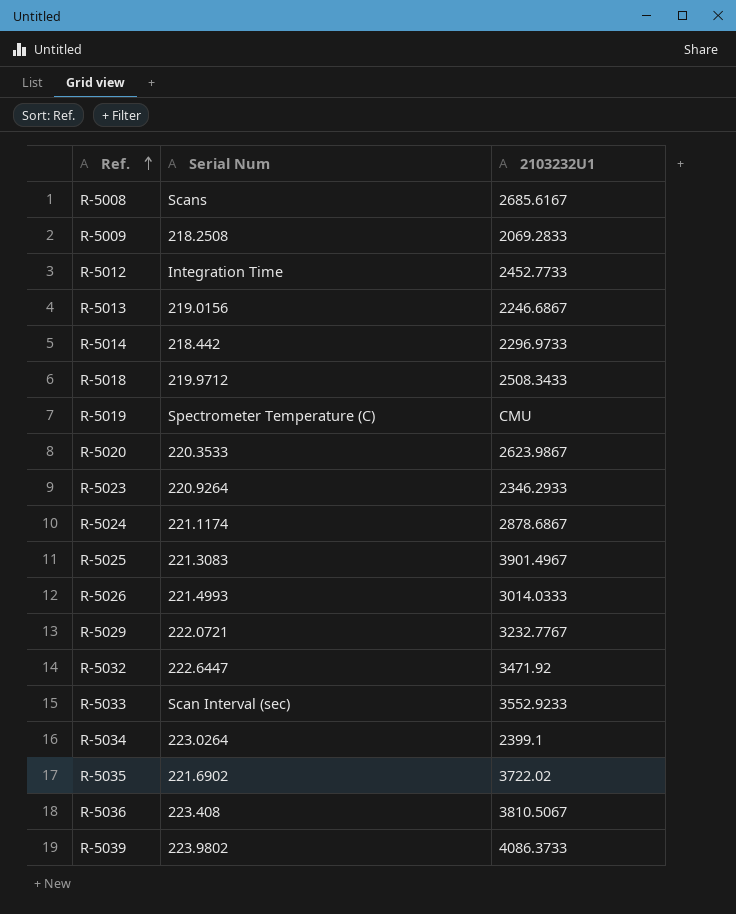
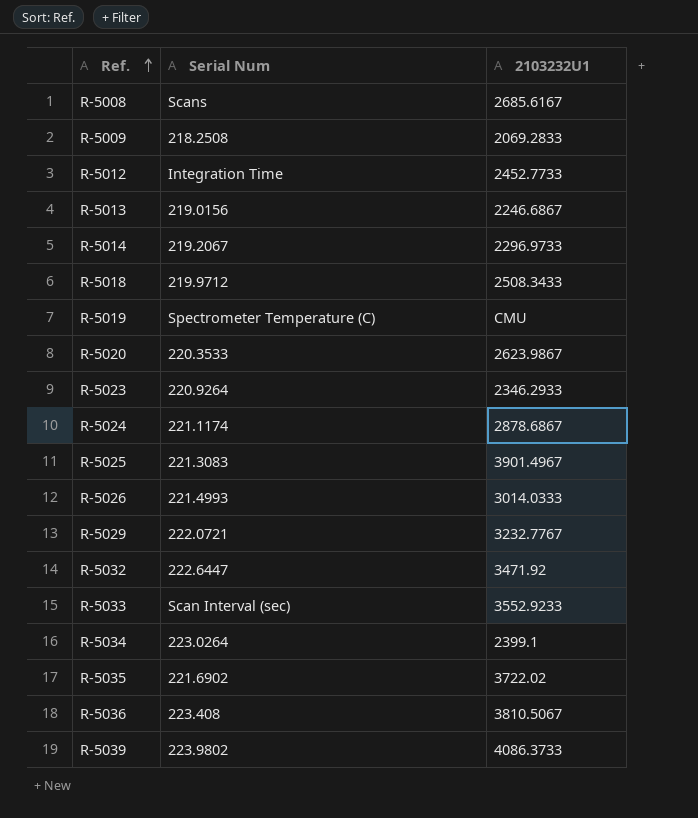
R-5014 | Serial Num: 218.442 -> 219.2067

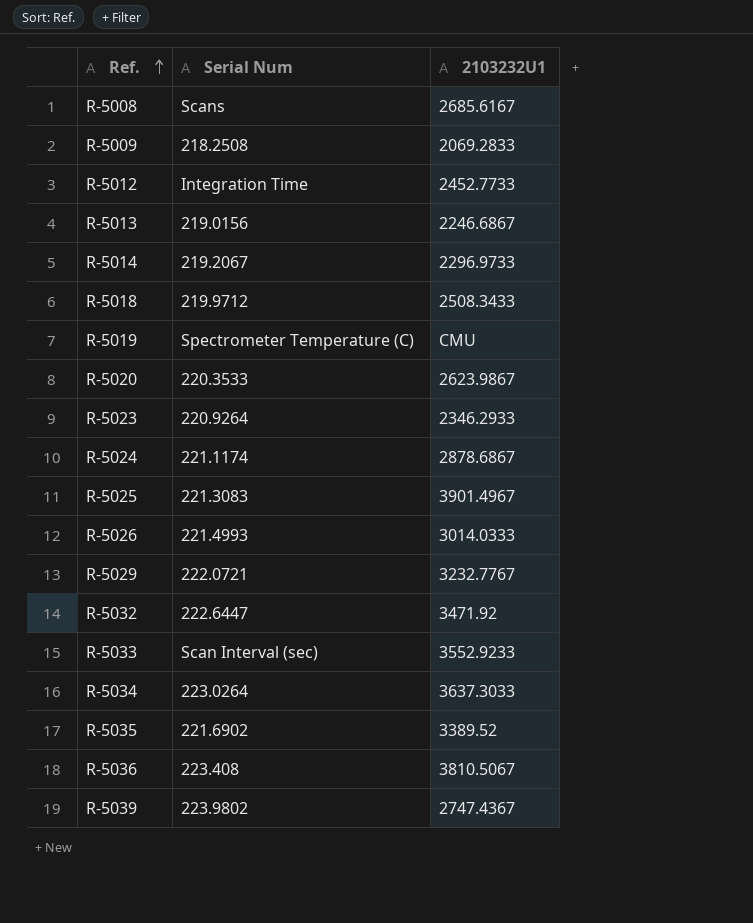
R-5034 | 2103232U1: 2399.1 -> 3637.3033
R-5035 | 2103232U1: 3722.02 -> 3389.52
R-5039 | 2103232U1: 4086.3733 -> 2747.4367

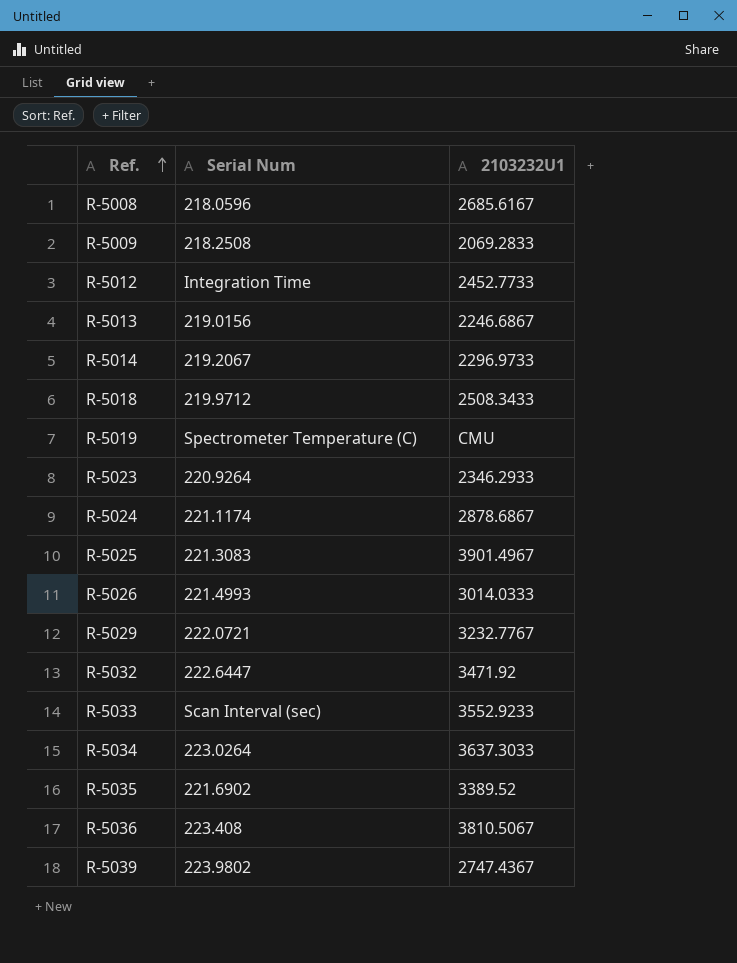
row R-5020: 220.3533 | 2623.9867 -> none
R-5008 | Serial Num: Scans -> 218.0596

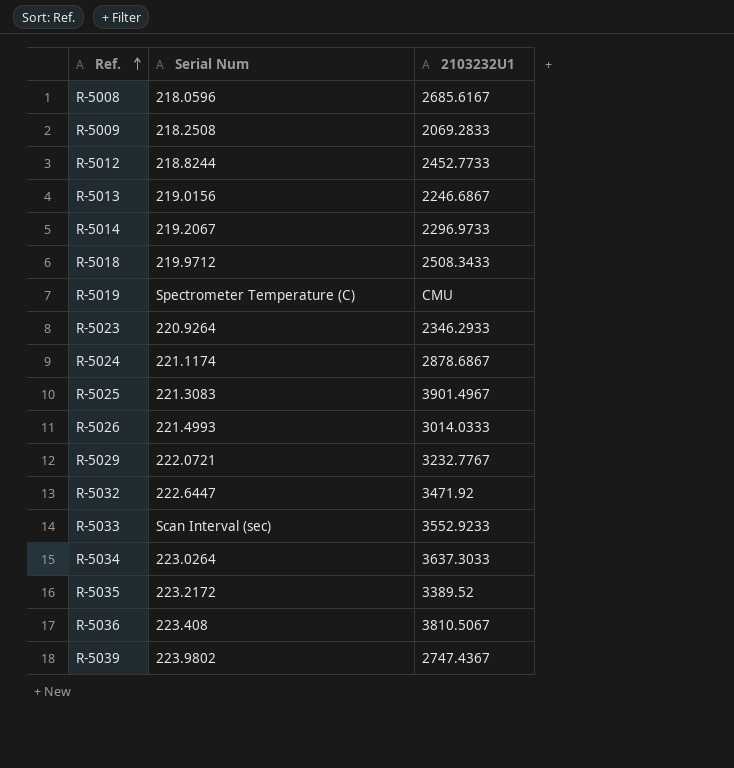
R-5012 | Serial Num: Integration Time -> 218.8244
R-5035 | Serial Num: 221.6902 -> 223.2172

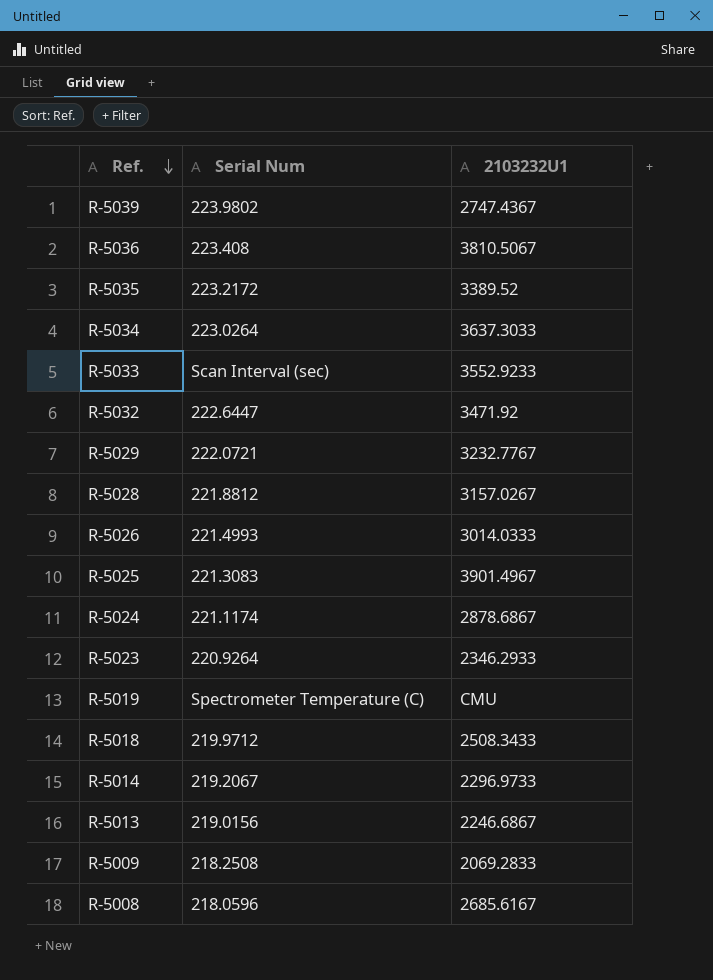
row order: Ref. ascending -> Ref. descending
row R-5012: 218.8244 | 2452.7733 -> none
row R-5028: none -> 221.8812 | 3157.0267

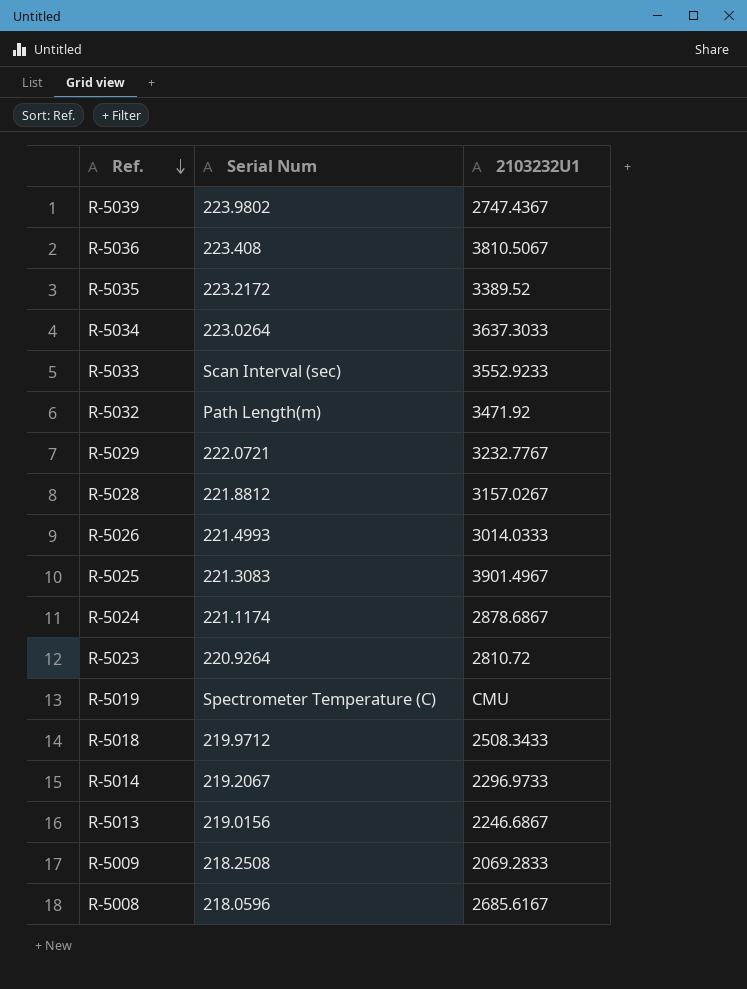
R-5032 | Serial Num: 222.6447 -> Path Length(m)
R-5023 | 2103232U1: 2346.2933 -> 2810.72

